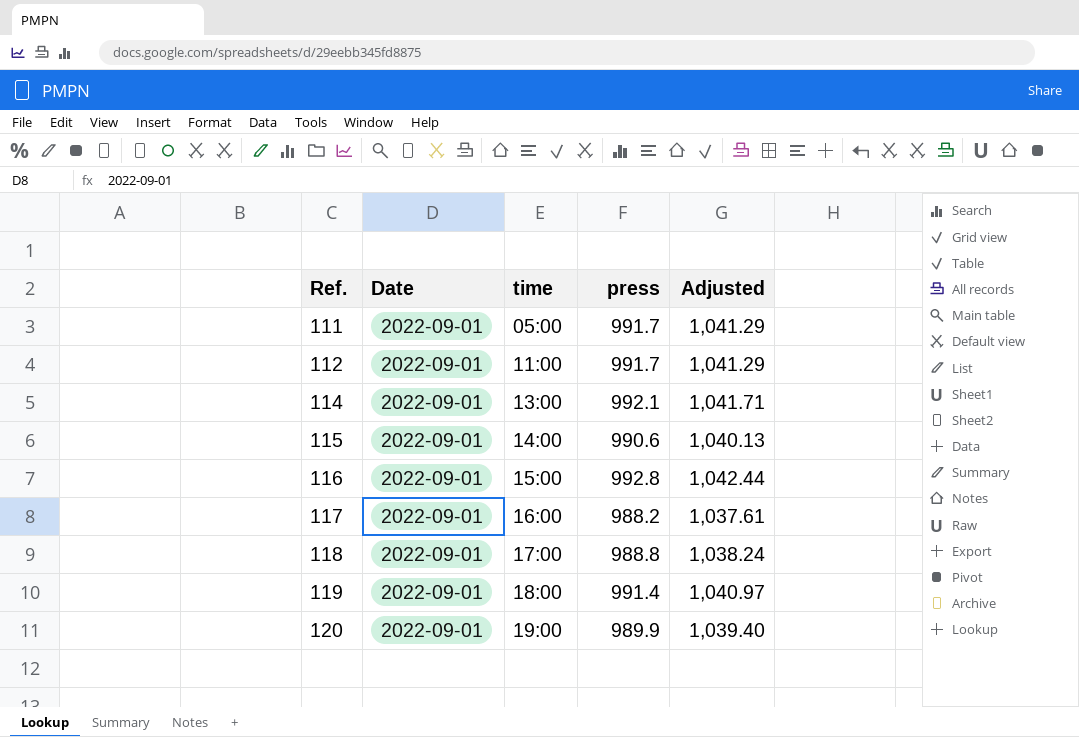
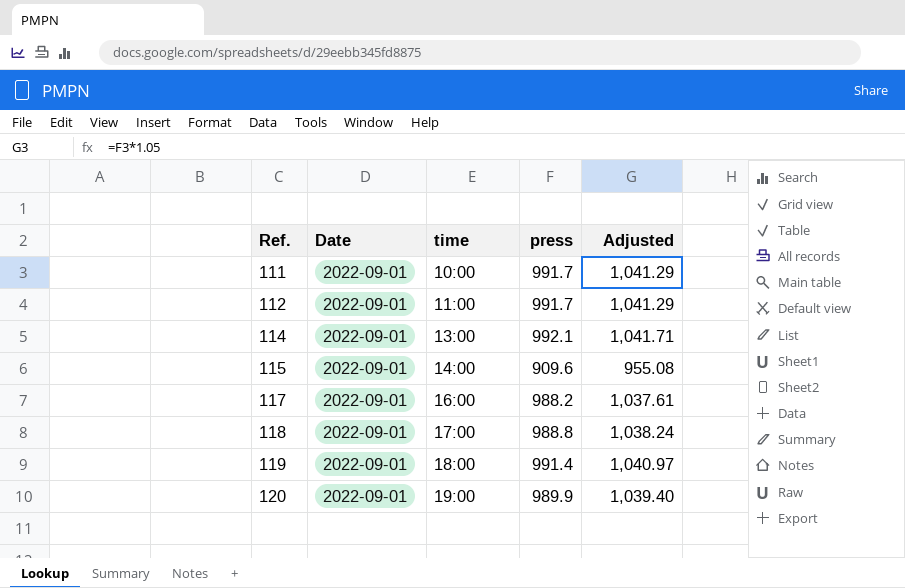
row 116: 2022-09-01 | 15:00 | 992.8 | 1,042.44 -> none
111 | time: 05:00 -> 10:00
115 | press: 990.6 -> 909.6
115 | Adjusted: 1,040.13 -> 955.08

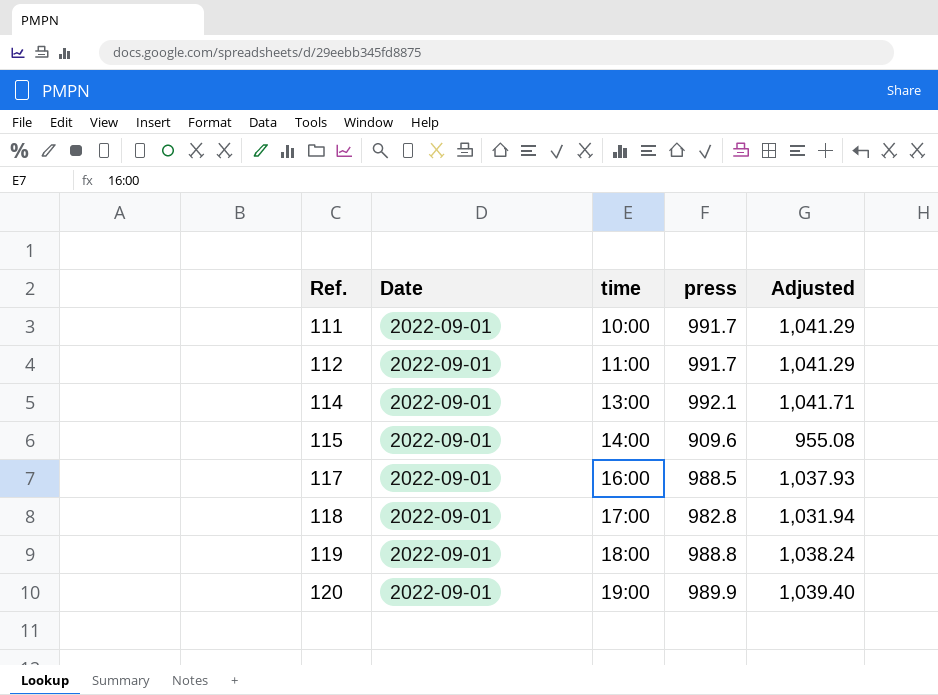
117 | press: 988.2 -> 988.5
117 | Adjusted: 1,037.61 -> 1,037.93
118 | press: 988.8 -> 982.8
118 | Adjusted: 1,038.24 -> 1,031.94
119 | press: 991.4 -> 988.8
119 | Adjusted: 1,040.97 -> 1,038.24

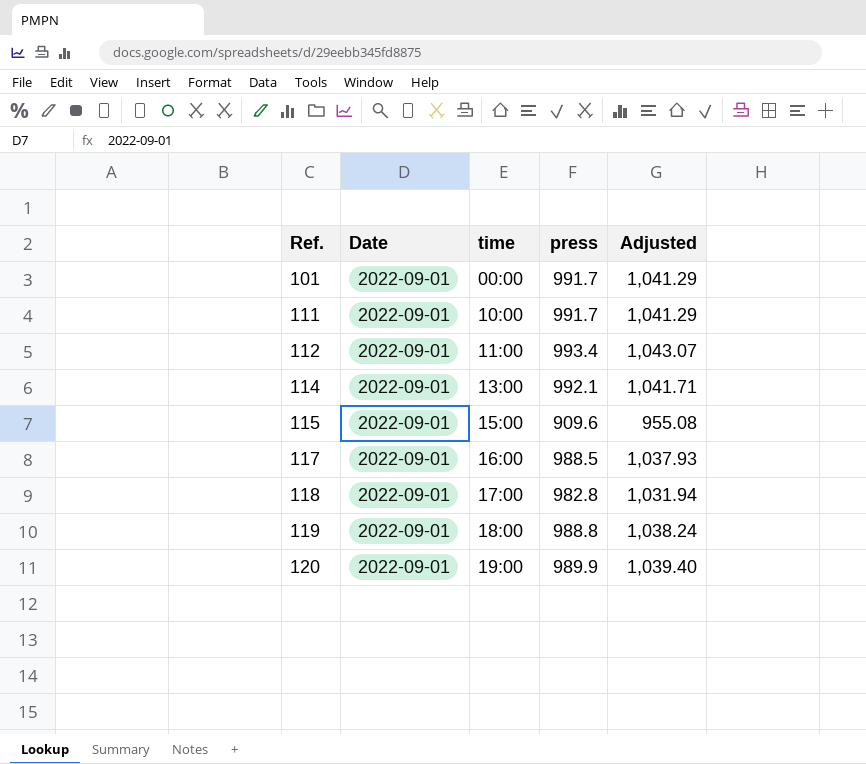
row 101: none -> 2022-09-01 | 00:00 | 991.7 | 1,041.29
112 | press: 991.7 -> 993.4
112 | Adjusted: 1,041.29 -> 1,043.07
115 | time: 14:00 -> 15:00

